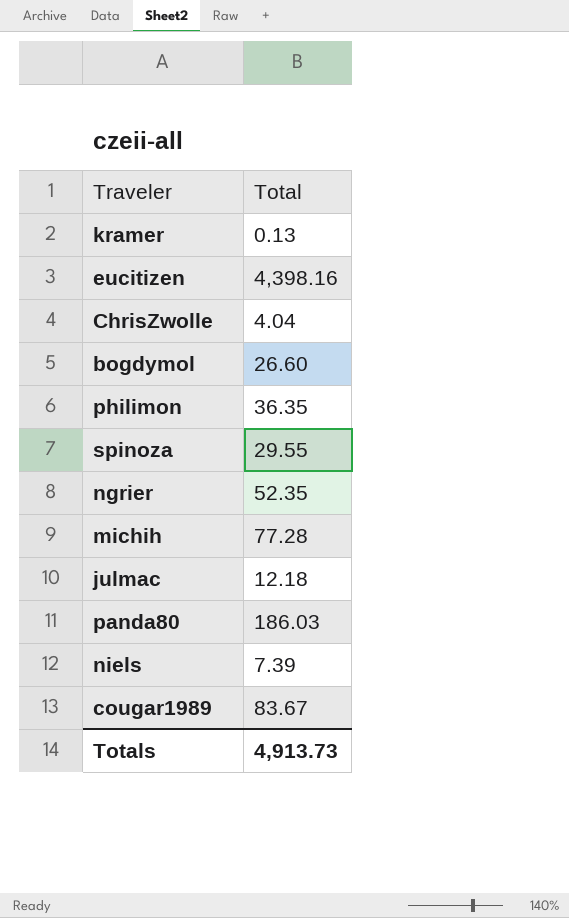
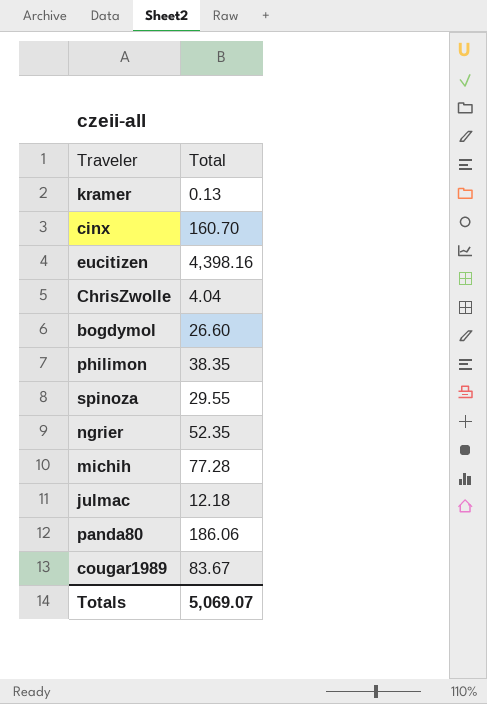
row niels: 7.39 -> none
row cinx: none -> 160.70
philimon | Total: 36.35 -> 38.35
panda80 | Total: 186.03 -> 186.06
Totals | Total: 4,913.73 -> 5,069.07

